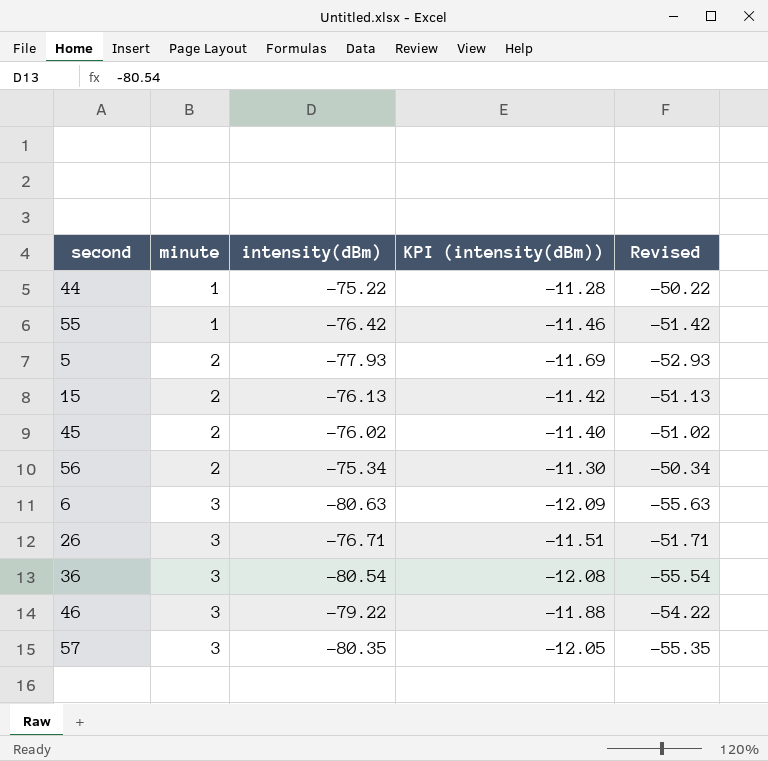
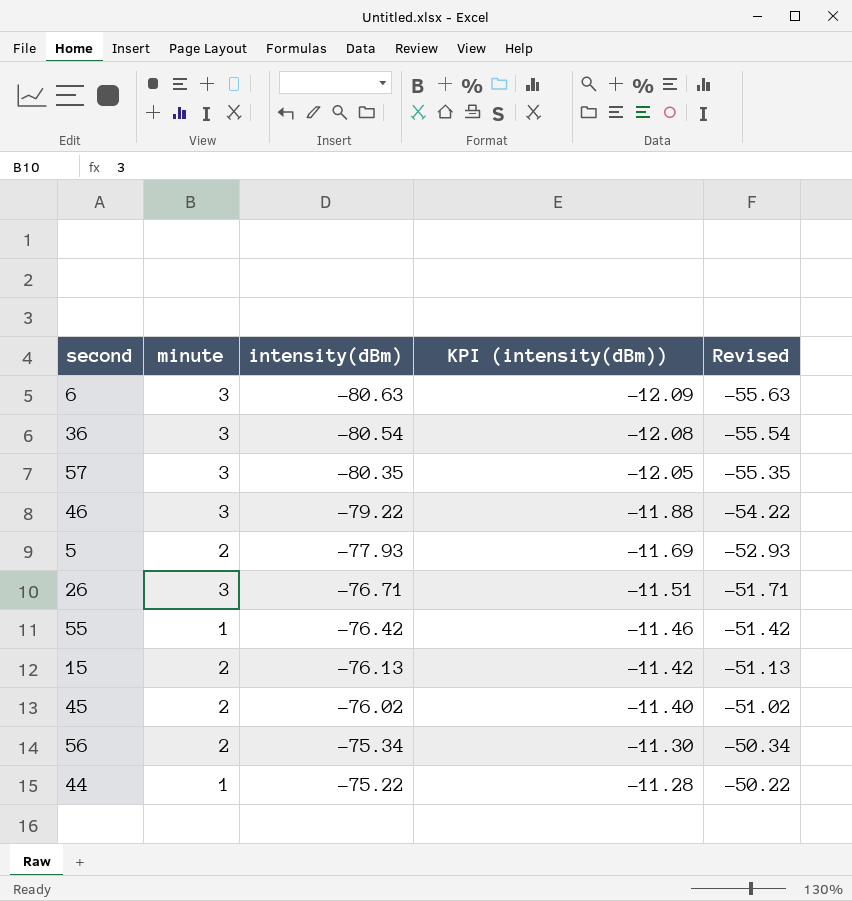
row order: minute ascending -> intensity(dBm) ascending

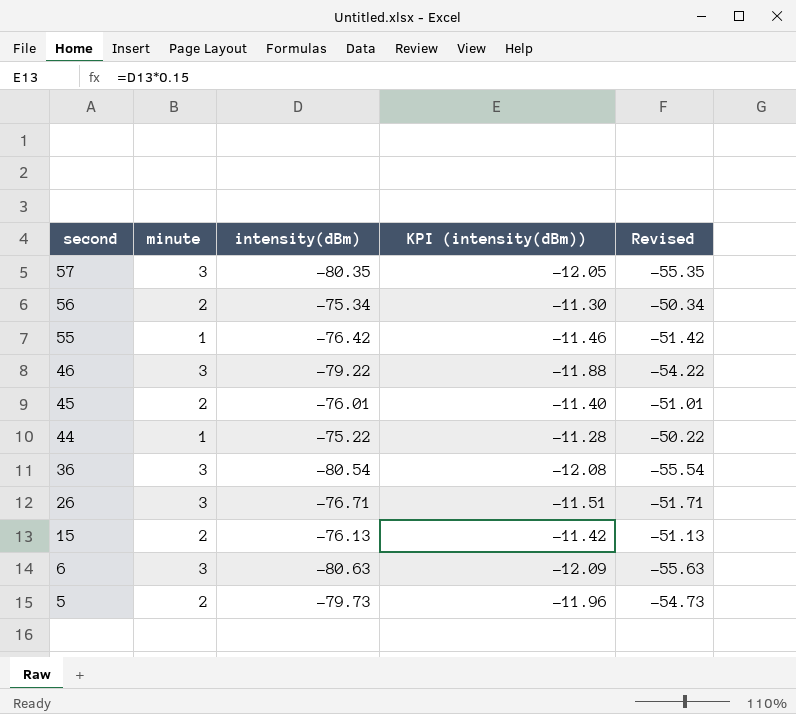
row order: intensity(dBm) ascending -> second descending
45 | intensity(dBm): -76.02 -> -76.01
45 | Revised: -51.02 -> -51.01
5 | intensity(dBm): -77.93 -> -79.73
5 | KPI (intensity(dBm)): -11.69 -> -11.96
5 | Revised: -52.93 -> -54.73

